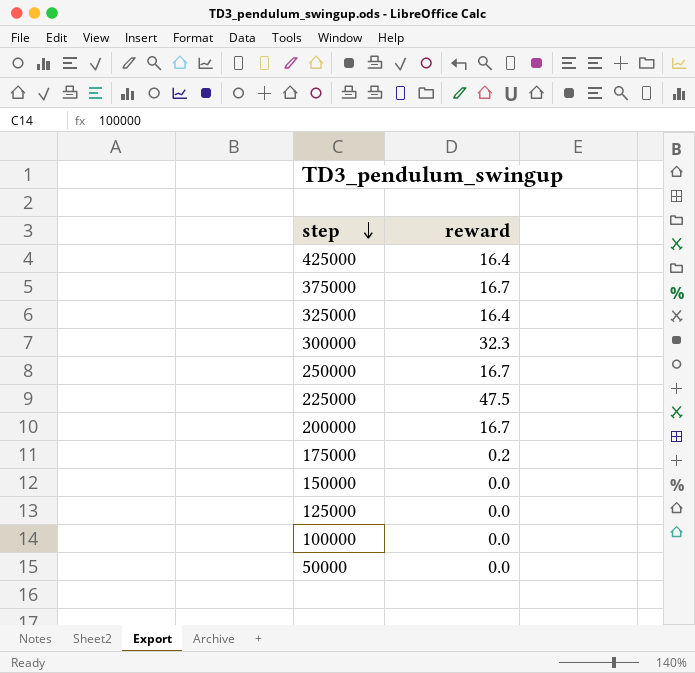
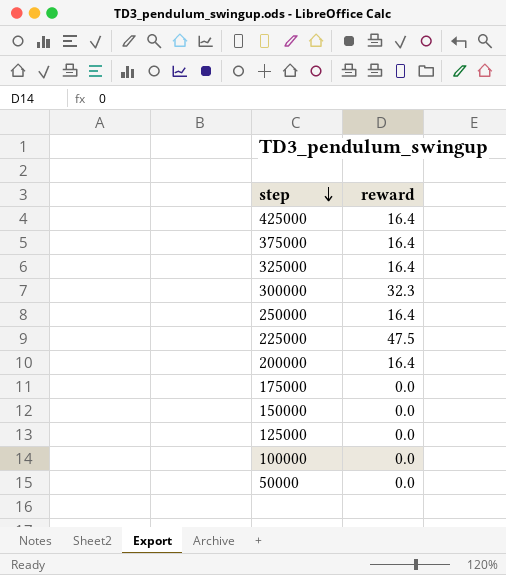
375000 | reward: 16.7 -> 16.4
250000 | reward: 16.7 -> 16.4
200000 | reward: 16.7 -> 16.4
175000 | reward: 0.2 -> 0.0

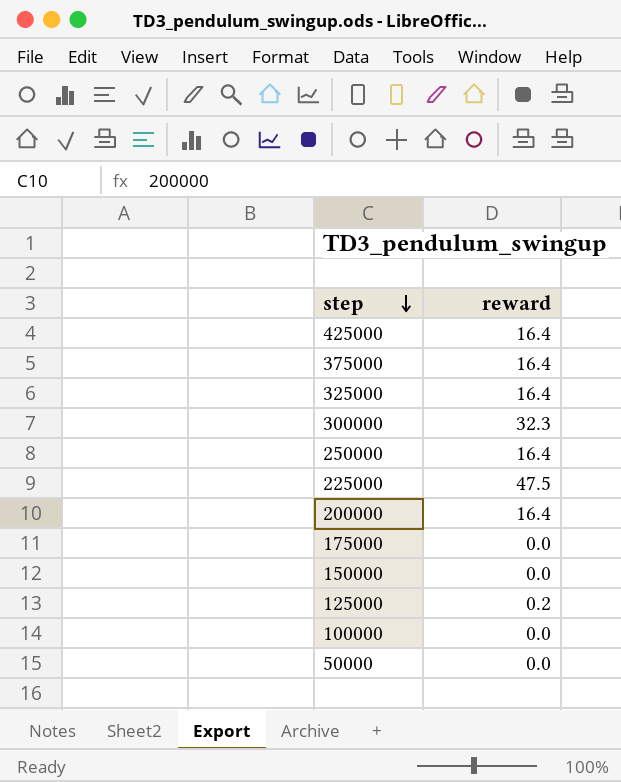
125000 | reward: 0.0 -> 0.2

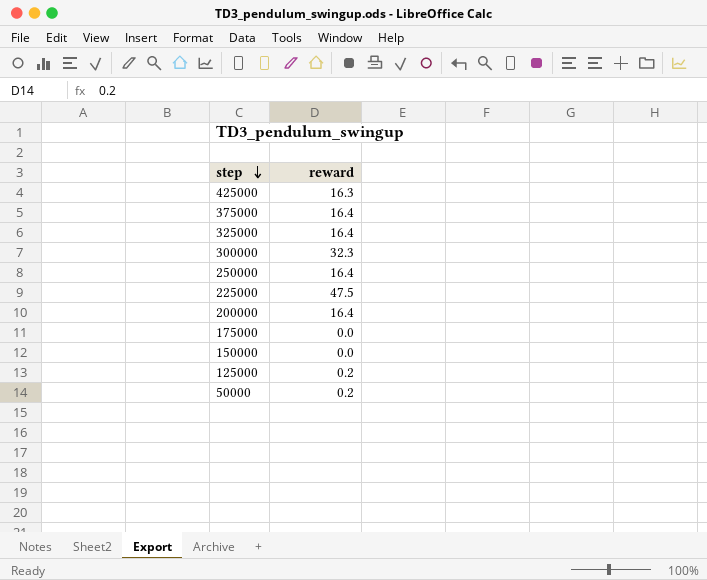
row 100000: 0.0 -> none
425000 | reward: 16.4 -> 16.3
50000 | reward: 0.0 -> 0.2

